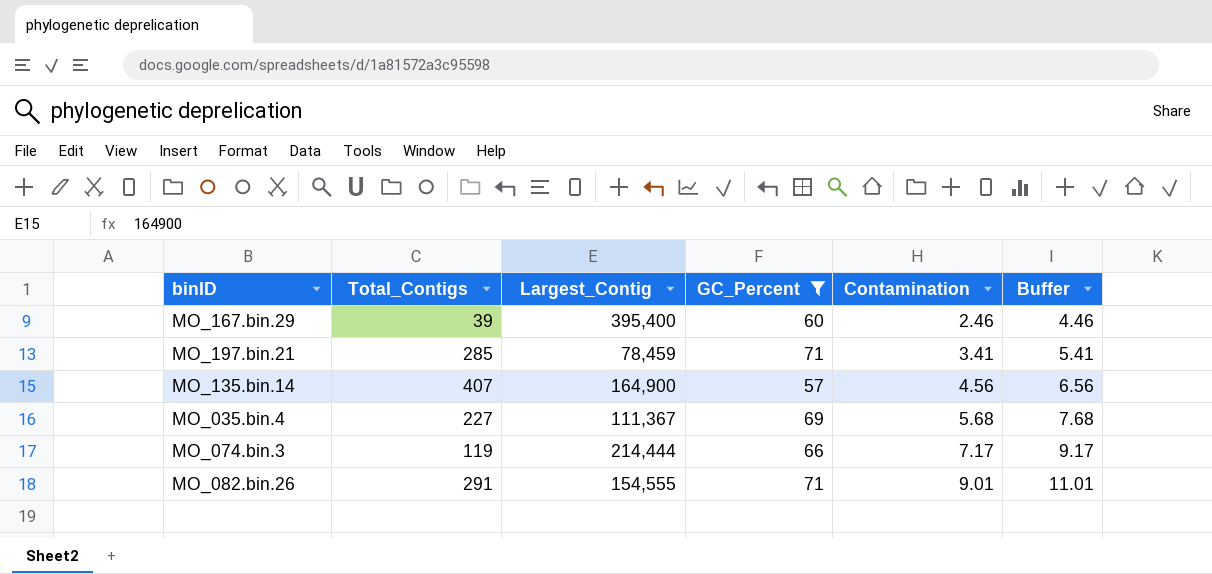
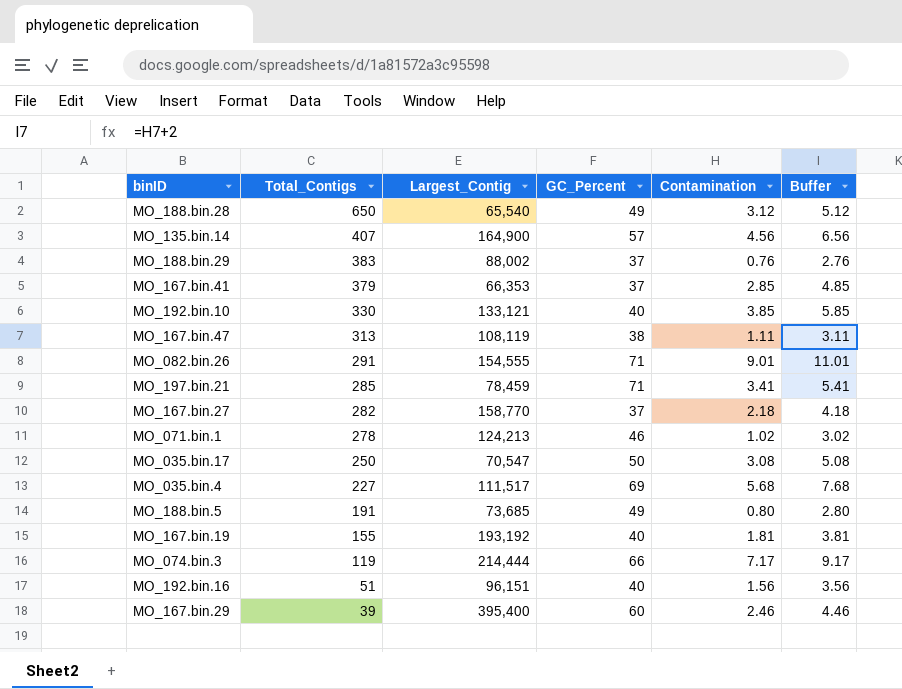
filter: GC_Percent >= 57 -> none
row order: Contamination ascending -> Total_Contigs descending
MO_035.bin.4 | Largest_Contig: 111,367 -> 111,517

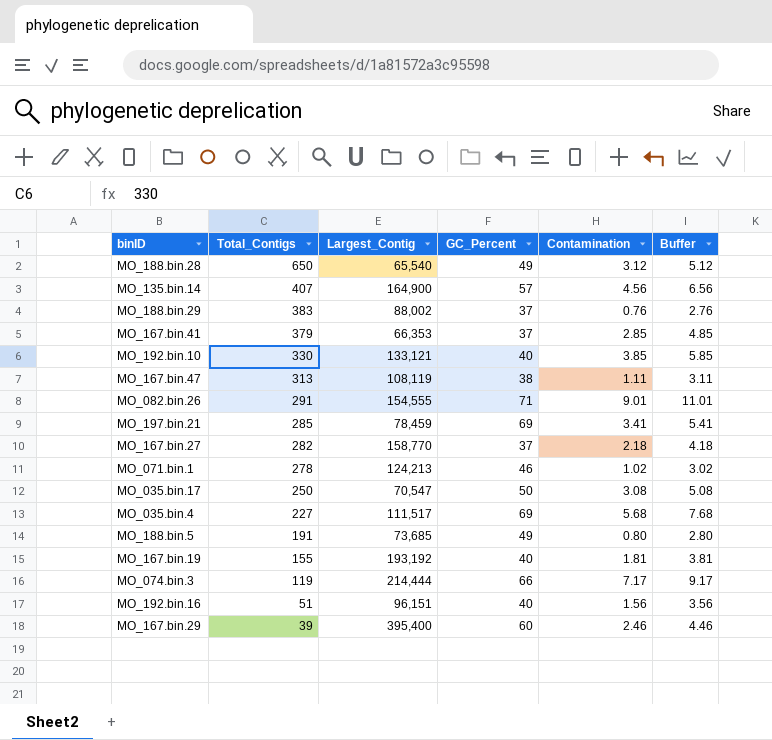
MO_197.bin.21 | GC_Percent: 71 -> 69

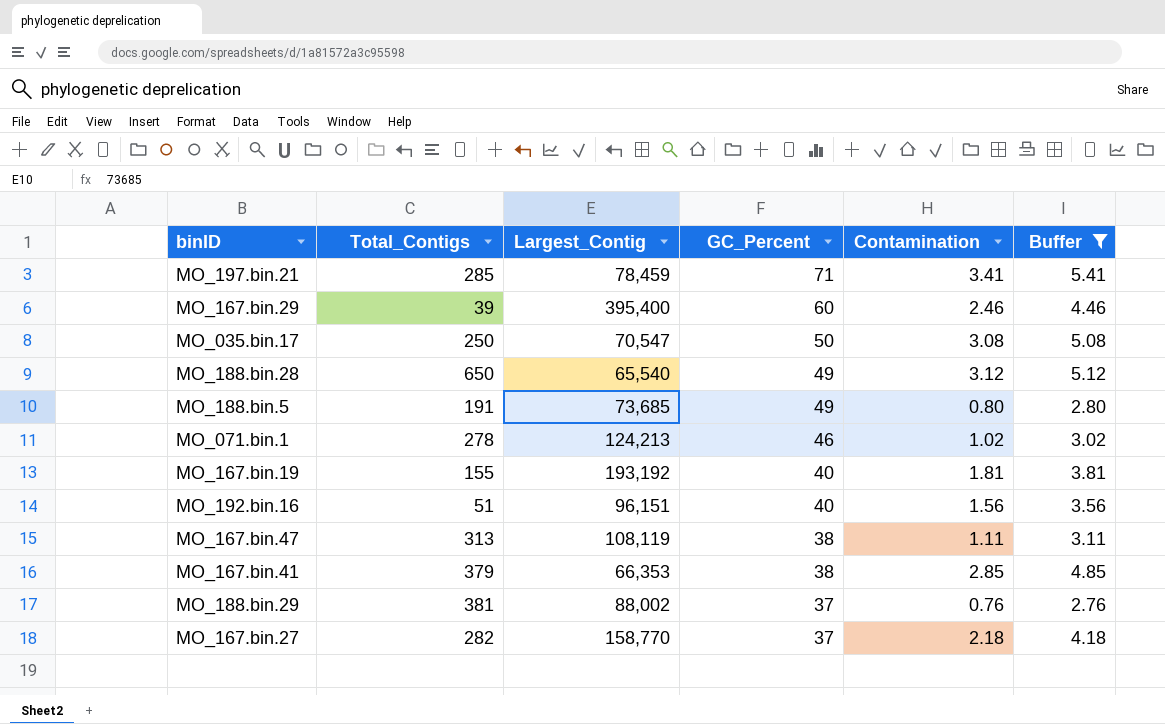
filter: none -> Buffer <= 5.41
row order: Total_Contigs descending -> GC_Percent descending
MO_197.bin.21 | GC_Percent: 69 -> 71
MO_167.bin.41 | GC_Percent: 37 -> 38
MO_188.bin.29 | Total_Contigs: 383 -> 381

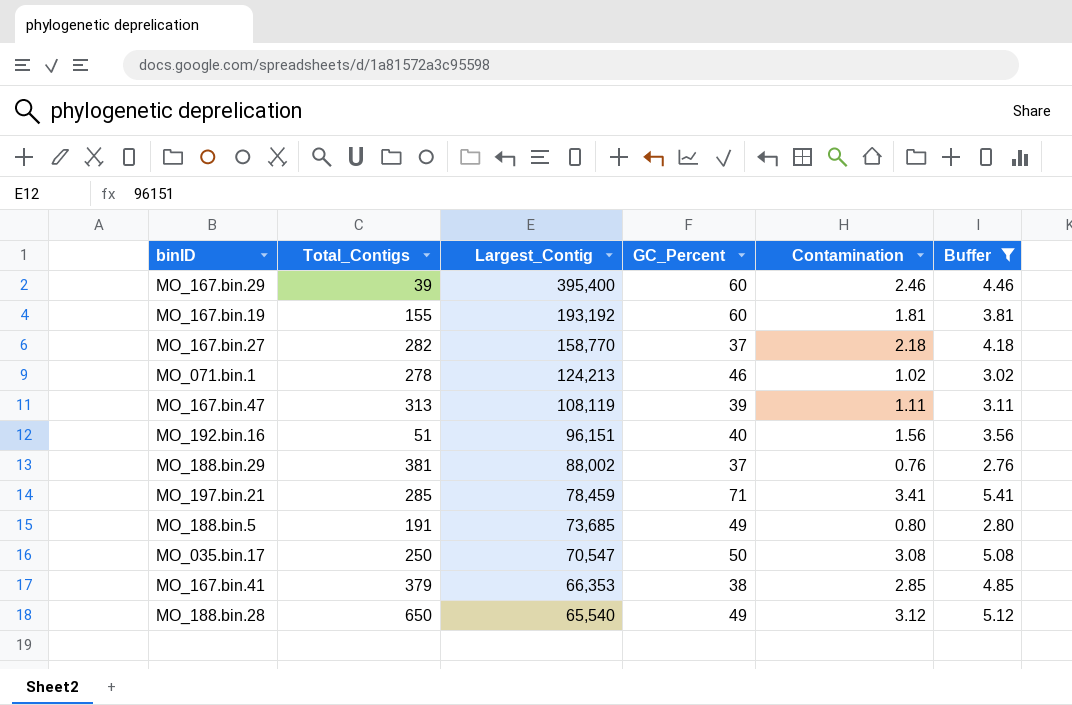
row order: GC_Percent descending -> Largest_Contig descending
MO_167.bin.19 | GC_Percent: 40 -> 60
MO_167.bin.47 | GC_Percent: 38 -> 39

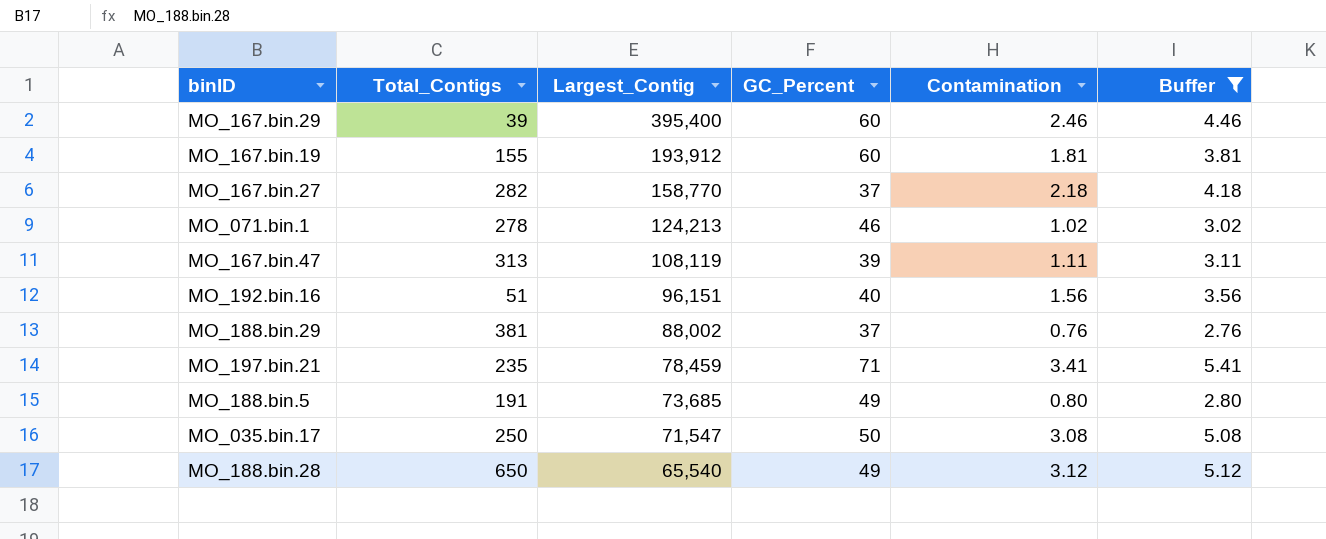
row MO_167.bin.41: 379 | 66,353 | 38 | 2.85 | 4.85 -> none
MO_167.bin.19 | Largest_Contig: 193,192 -> 193,912
MO_197.bin.21 | Total_Contigs: 285 -> 235
MO_035.bin.17 | Largest_Contig: 70,547 -> 71,547

